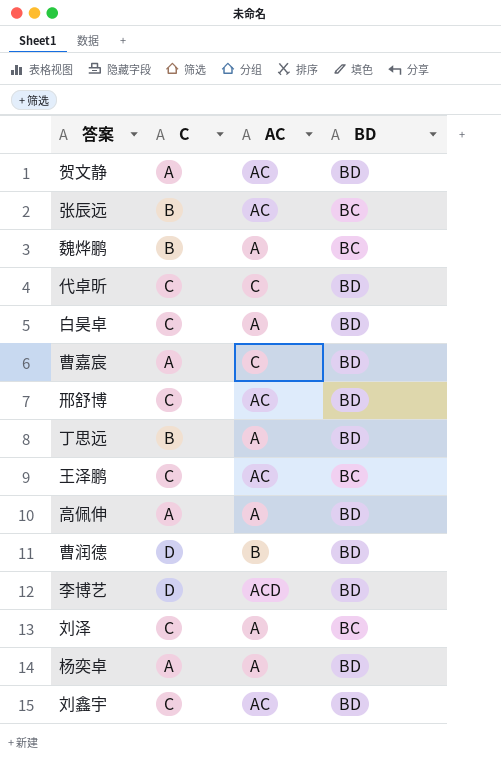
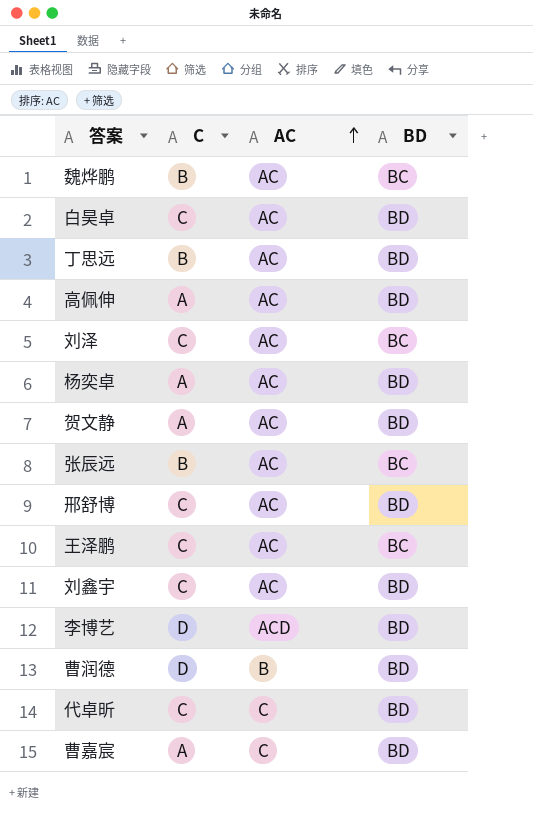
row order: none -> AC ascending
魏烨鹏 | AC: A -> AC
白昊卓 | AC: A -> AC
丁思远 | AC: A -> AC
高佩伸 | AC: A -> AC
刘泽 | AC: A -> AC
杨奕卓 | AC: A -> AC

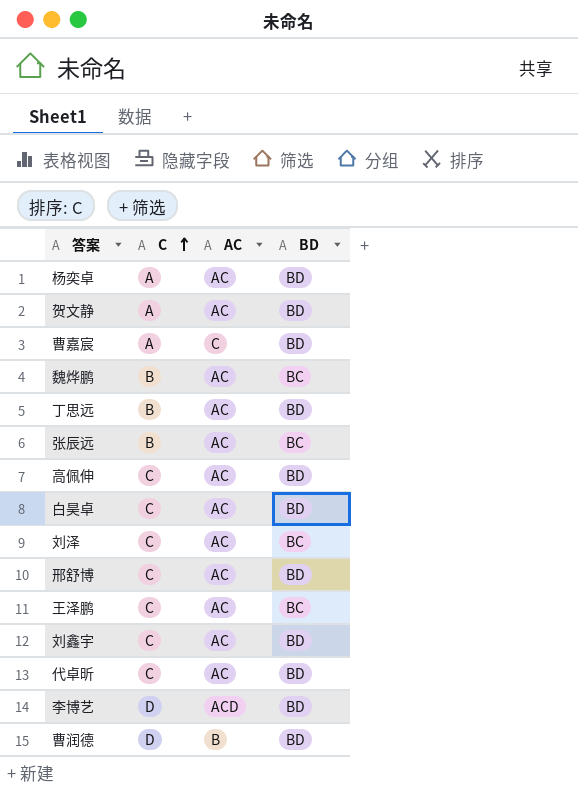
row order: AC ascending -> C ascending
高佩伸 | C: A -> C
代卓昕 | AC: C -> AC

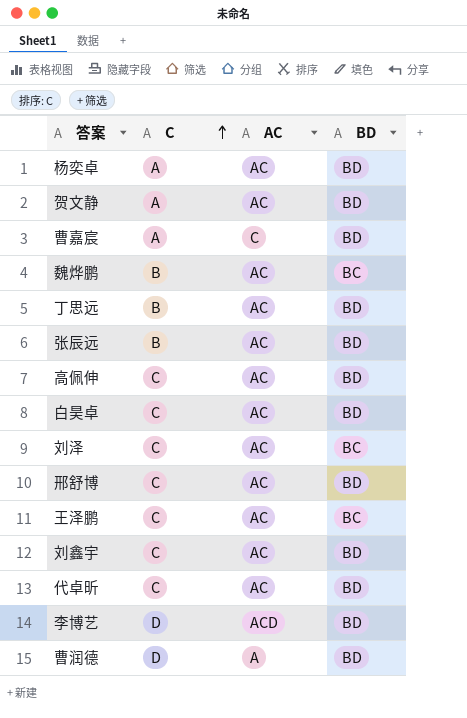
张辰远 | BD: BC -> BD
曹润德 | AC: B -> A

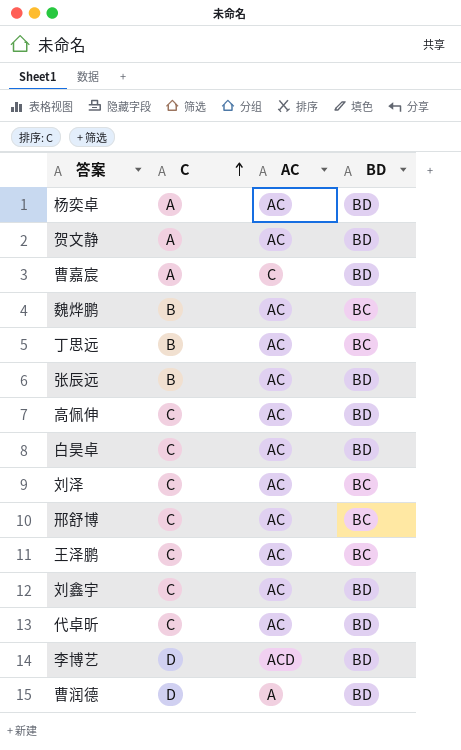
丁思远 | BD: BD -> BC
邢舒博 | BD: BD -> BC

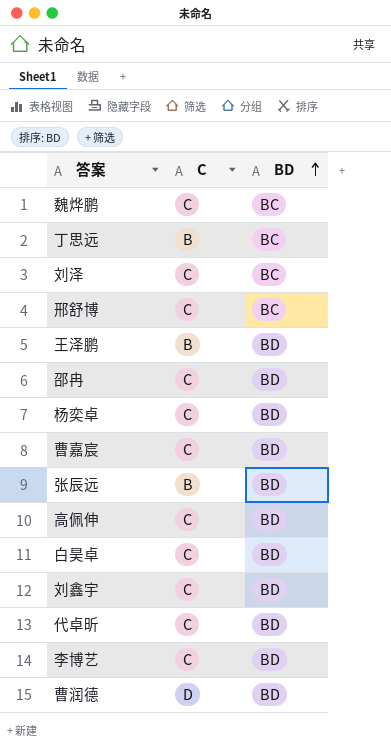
row order: C ascending -> BD ascending
column AC | position: 3 -> none
row 贺文静: A | AC | BD -> none
魏烨鹏 | C: B -> C
王泽鹏 | C: C -> B
王泽鹏 | BD: BC -> BD
row 邵冉: none -> C | BD
杨奕卓 | C: A -> C
曹嘉宸 | C: A -> C
李博艺 | C: D -> C

